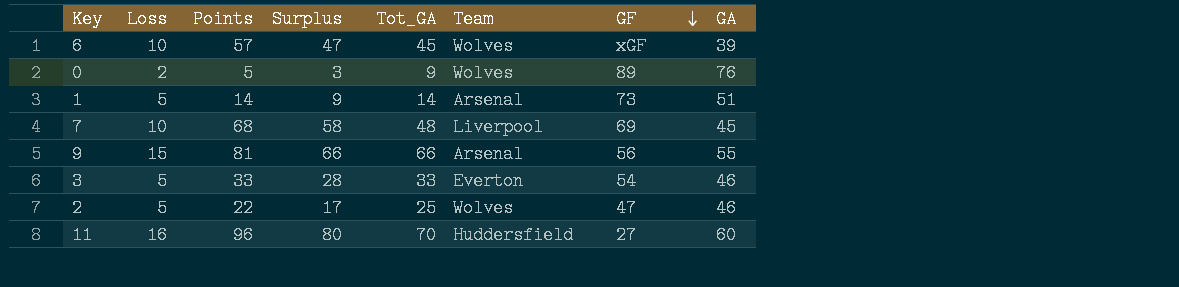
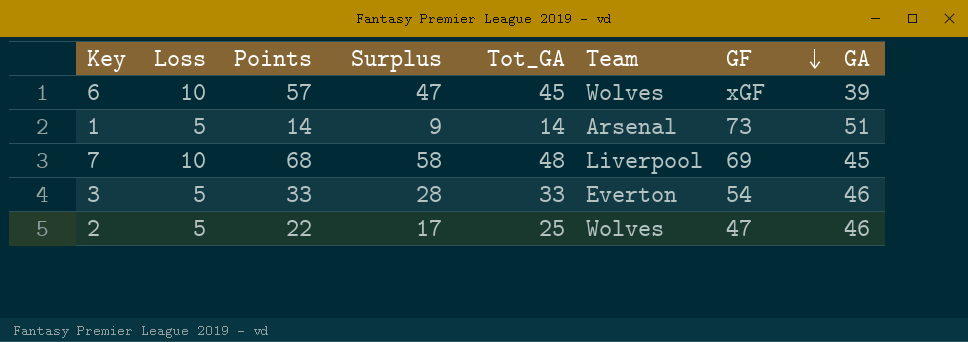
row 0: 2 | 5 | 3 | 9 | Wolves | 89 | 76 -> none
row 9: 15 | 81 | 66 | 66 | Arsenal | 56 | 55 -> none
row 11: 16 | 96 | 80 | 70 | Huddersfield | 27 | 60 -> none

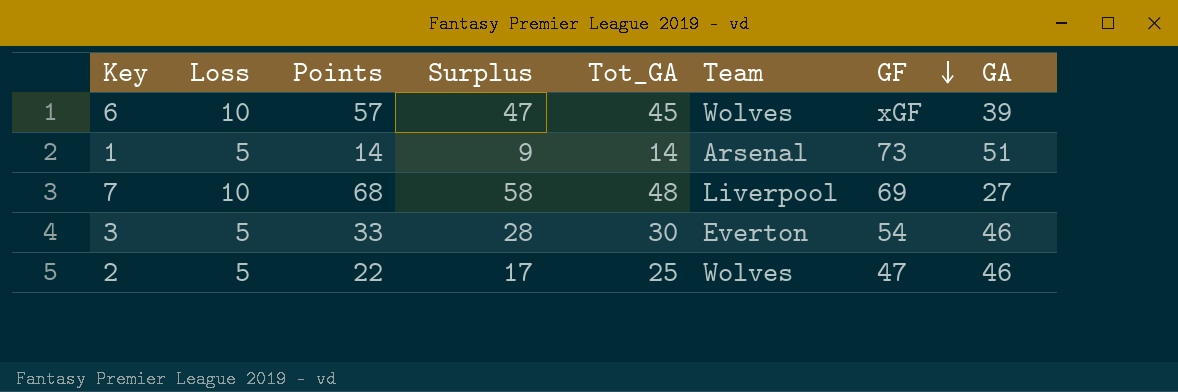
7 | GA: 45 -> 27
3 | Tot_GA: 33 -> 30

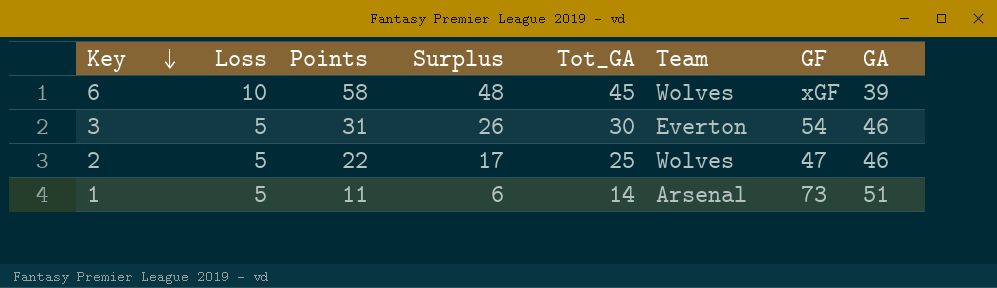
row order: GF descending -> Key descending
row 7: 10 | 68 | 58 | 48 | Liverpool | 69 | 27 -> none
6 | Points: 57 -> 58
6 | Surplus: 47 -> 48
3 | Points: 33 -> 31
3 | Surplus: 28 -> 26
1 | Points: 14 -> 11
1 | Surplus: 9 -> 6

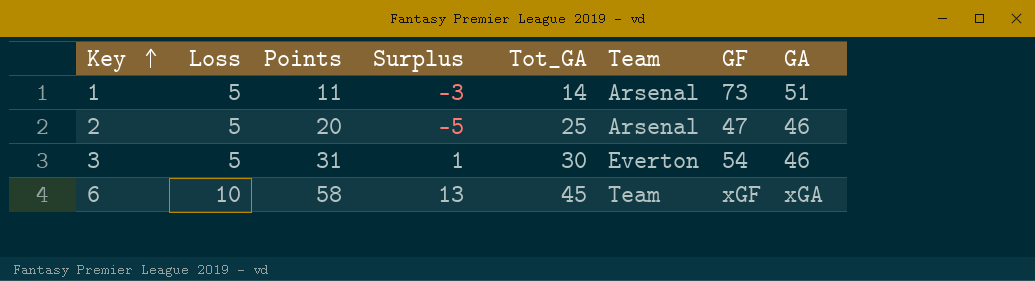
row order: Key descending -> Key ascending
column Surplus | formula: [Points] - [Loss] -> [Points] - [Tot_GA]
2 | Points: 22 -> 20
2 | Team: Wolves -> Arsenal
6 | Team: Wolves -> Team
6 | GA: 39 -> xGA

